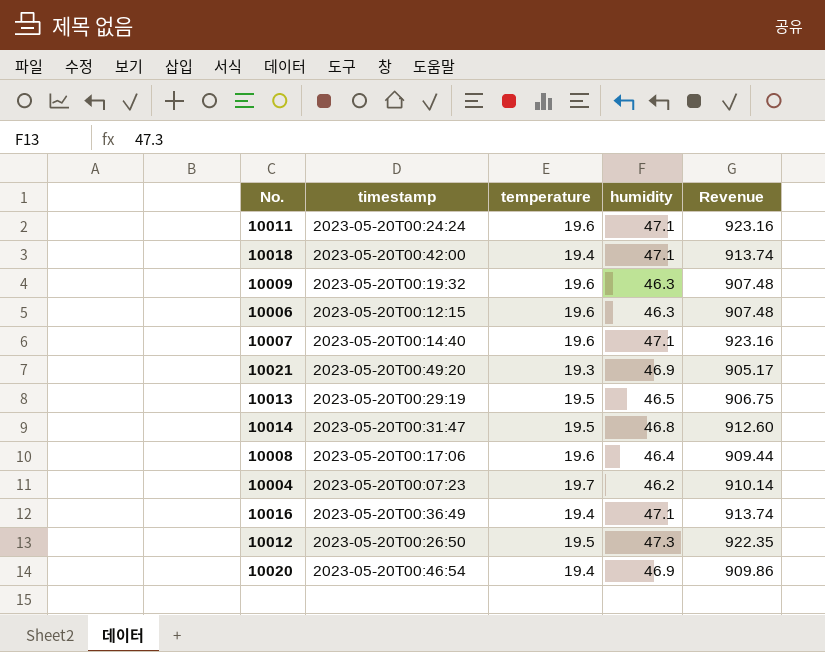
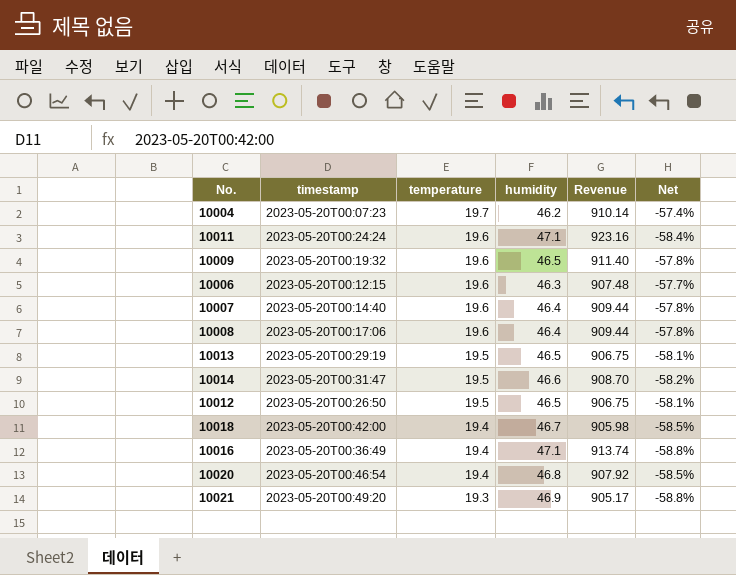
row order: none -> temperature descending
column Net | formula: none -> ([temperature] - [humidity]) / [humidity]
10009 | humidity: 46.3 -> 46.5
10009 | Revenue: 907.48 -> 911.40
10007 | humidity: 47.1 -> 46.4
10007 | Revenue: 923.16 -> 909.44
10014 | humidity: 46.8 -> 46.6
10014 | Revenue: 912.60 -> 908.70
10012 | humidity: 47.3 -> 46.5
10012 | Revenue: 922.35 -> 906.75
10018 | humidity: 47.1 -> 46.7
10018 | Revenue: 913.74 -> 905.98
10020 | humidity: 46.9 -> 46.8
10020 | Revenue: 909.86 -> 907.92

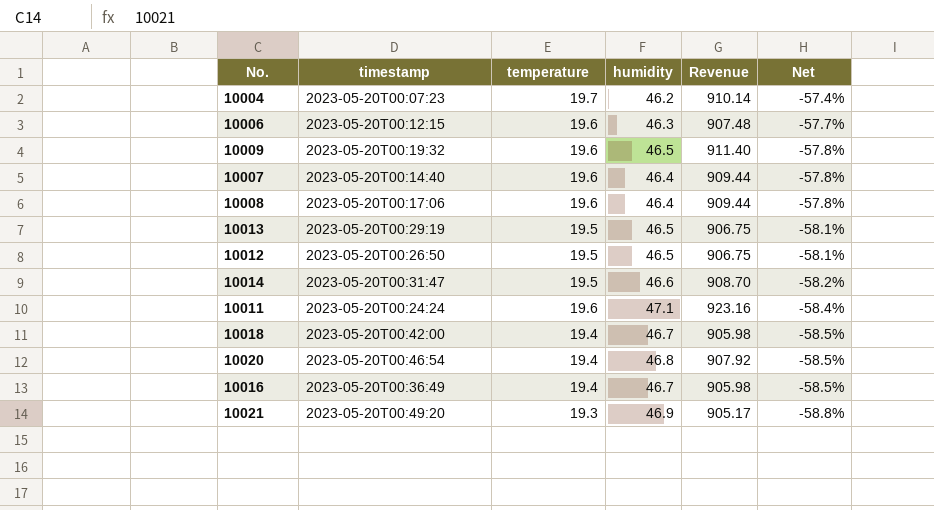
row order: temperature descending -> Net descending
10016 | humidity: 47.1 -> 46.7
10016 | Revenue: 913.74 -> 905.98
10016 | Net: -58.8% -> -58.5%

